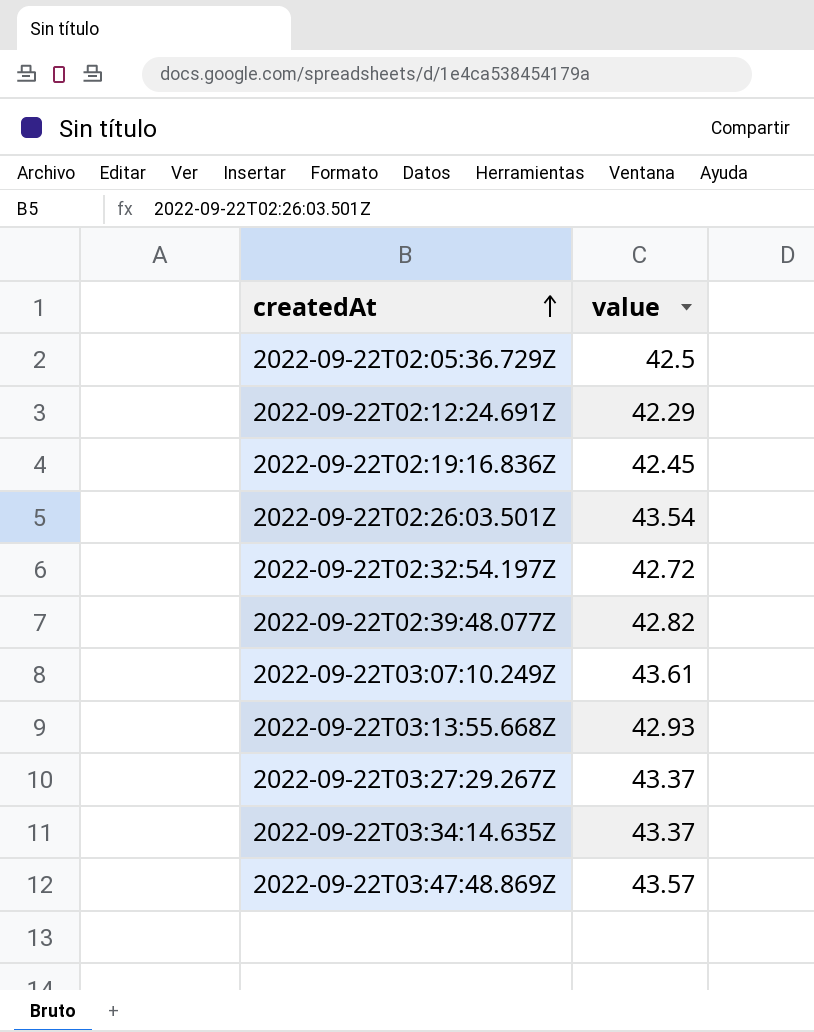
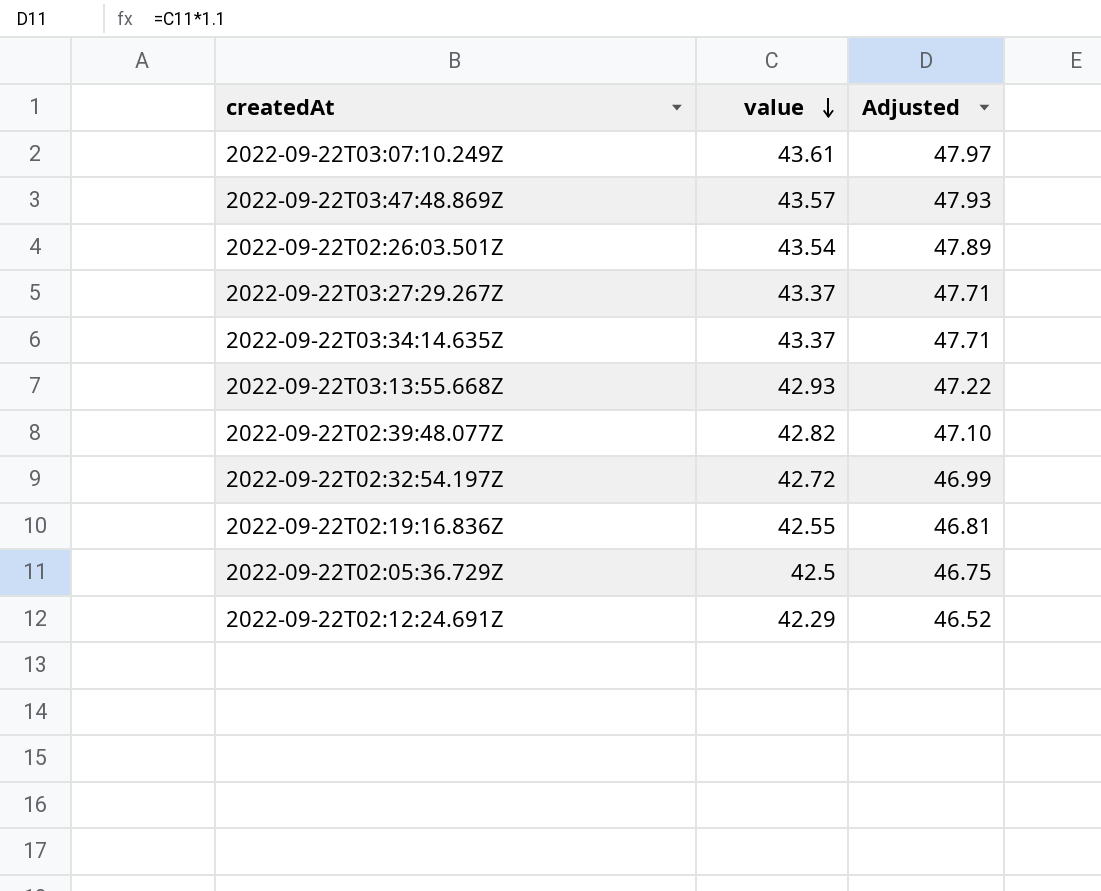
row order: createdAt ascending -> value descending
column Adjusted | formula: none -> [value] * 1.1
2022-09-22T02:19:16.836Z | value: 42.45 -> 42.55

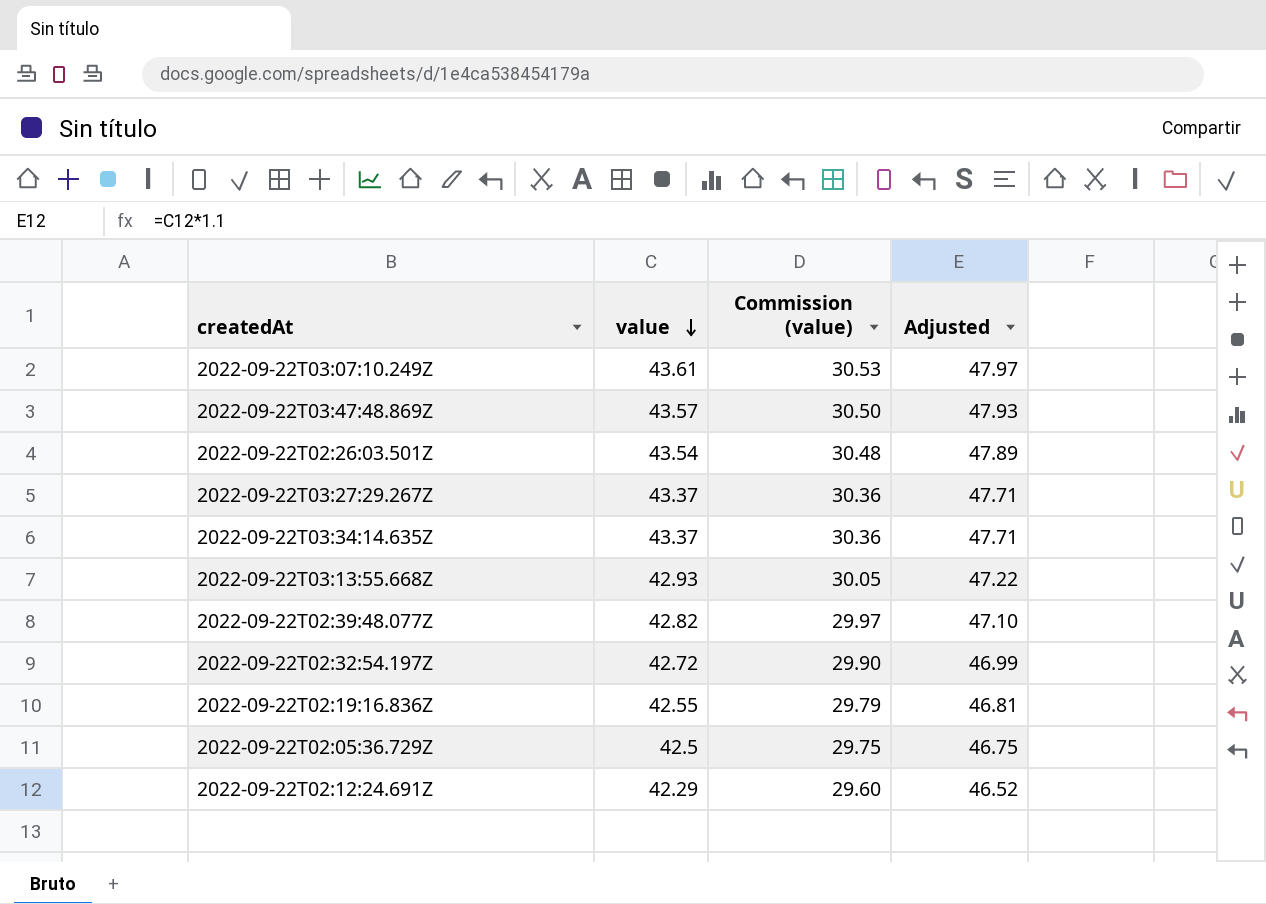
column Commission (value) | formula: none -> [value] * 0.7

